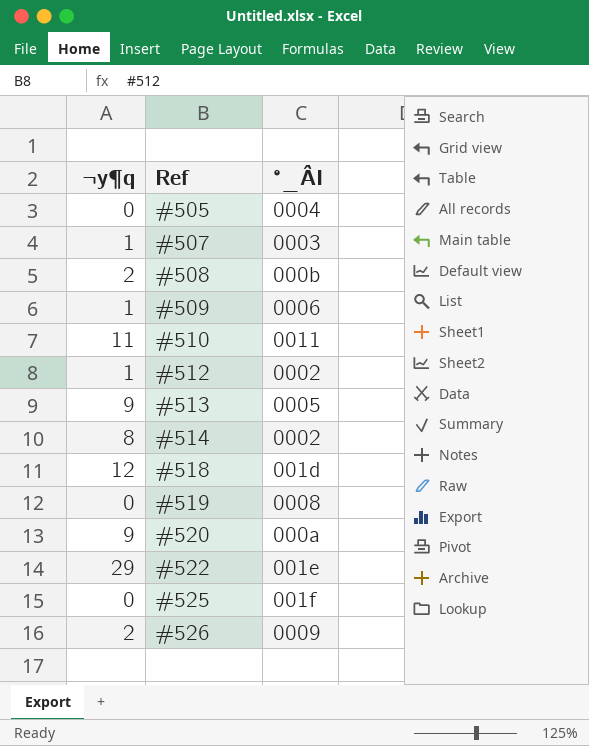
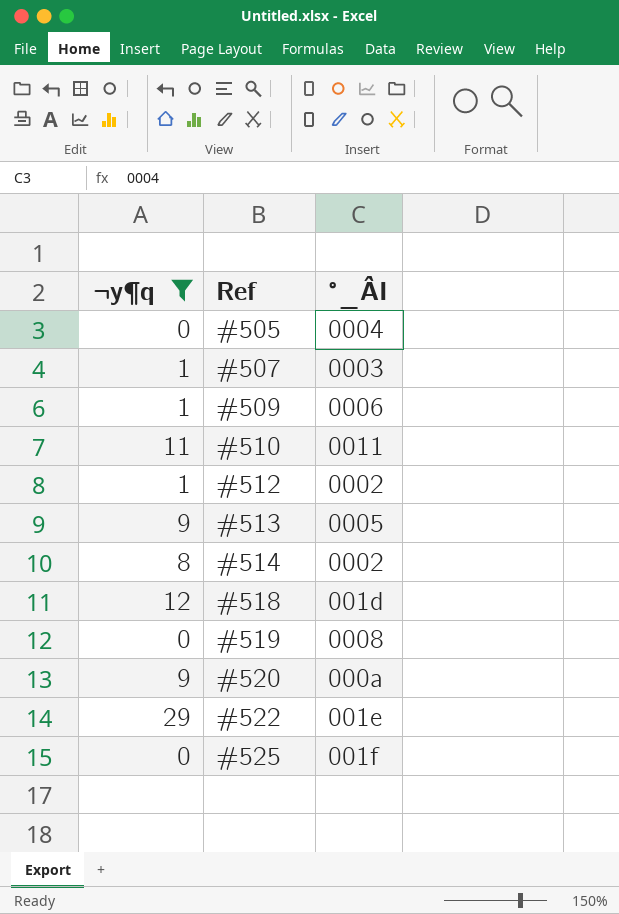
filter: none -> ¬y¶q != 2

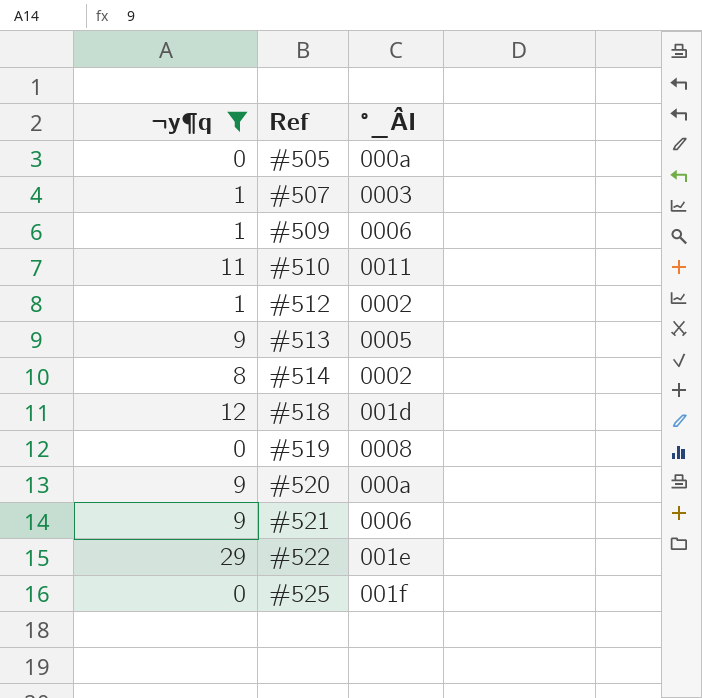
#505 | °_ÂI: 0004 -> 000a
row #521: none -> 9 | 0006

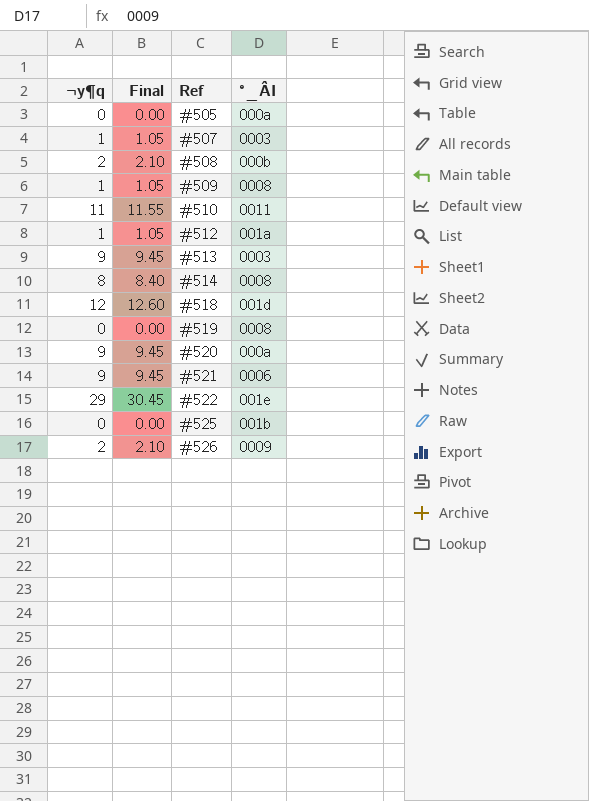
filter: ¬y¶q != 2 -> none
column Final | formula: none -> [¬y¶q] * 1.05
#509 | °_ÂI: 0006 -> 0008
#512 | °_ÂI: 0002 -> 001a
#513 | °_ÂI: 0005 -> 0003
#514 | °_ÂI: 0002 -> 0008
#525 | °_ÂI: 001f -> 001b

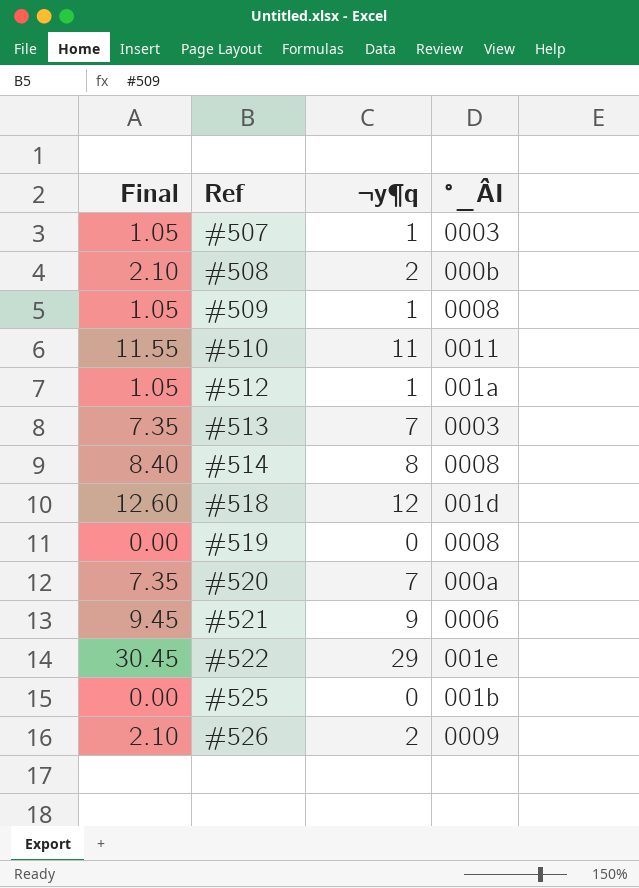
column ¬y¶q | position: 1 -> 3
row #505: 0 | 0.00 | 000a -> none
#513 | Final: 9.45 -> 7.35
#513 | ¬y¶q: 9 -> 7
#520 | Final: 9.45 -> 7.35
#520 | ¬y¶q: 9 -> 7

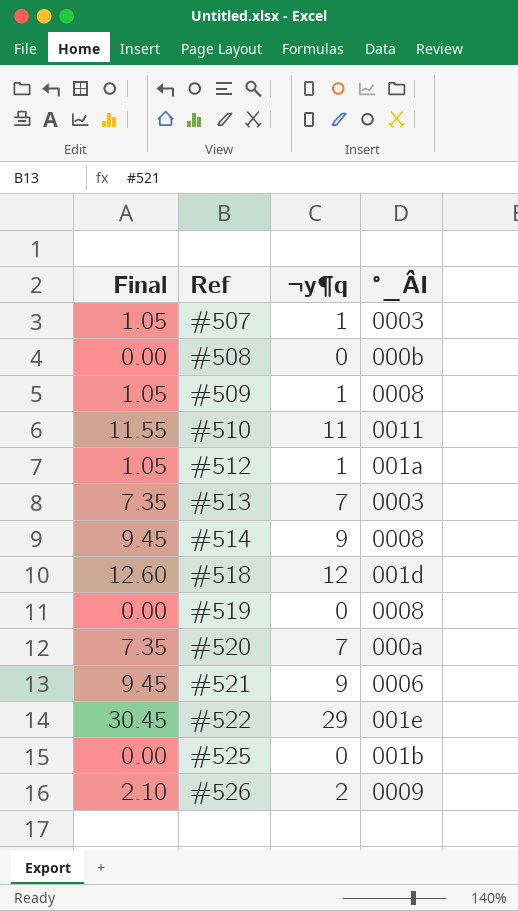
#508 | Final: 2.10 -> 0.00
#508 | ¬y¶q: 2 -> 0
#514 | Final: 8.40 -> 9.45
#514 | ¬y¶q: 8 -> 9

